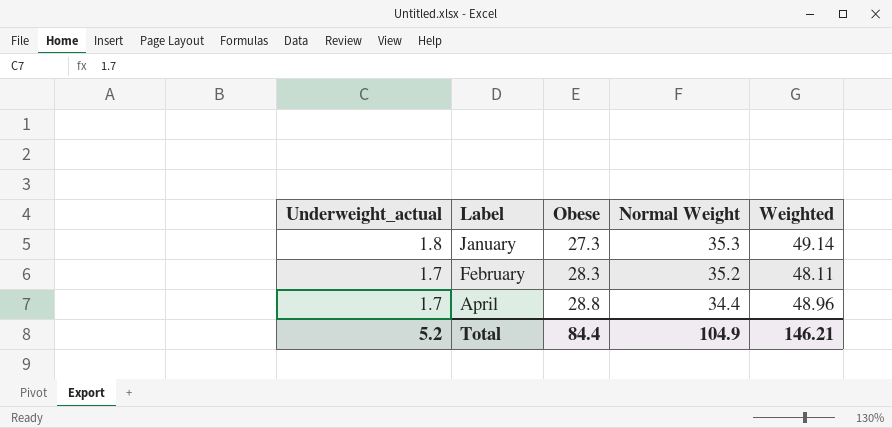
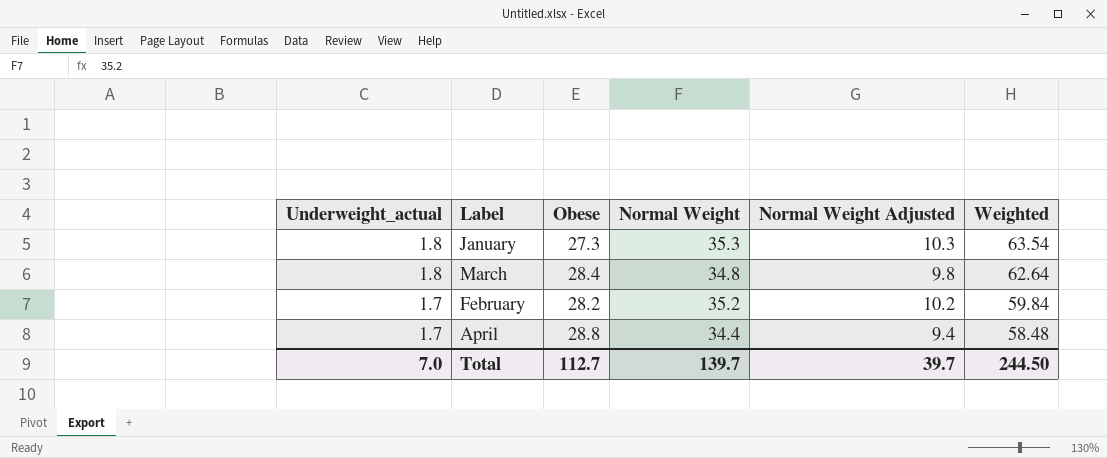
column Normal Weight Adjusted | formula: none -> [Normal Weight] - 25
column Weighted | formula: [Underweight_actual] * [Obese] -> [Underweight_actual] * [Normal Weight]
row March: none -> 1.8 | 28.4 | 34.8 | 9.8 | 62.64
February | Obese: 28.3 -> 28.2
Total | Underweight_actual: 5.2 -> 7.0
Total | Obese: 84.4 -> 112.7
Total | Normal Weight: 104.9 -> 139.7
Total | Weighted: 146.21 -> 244.50

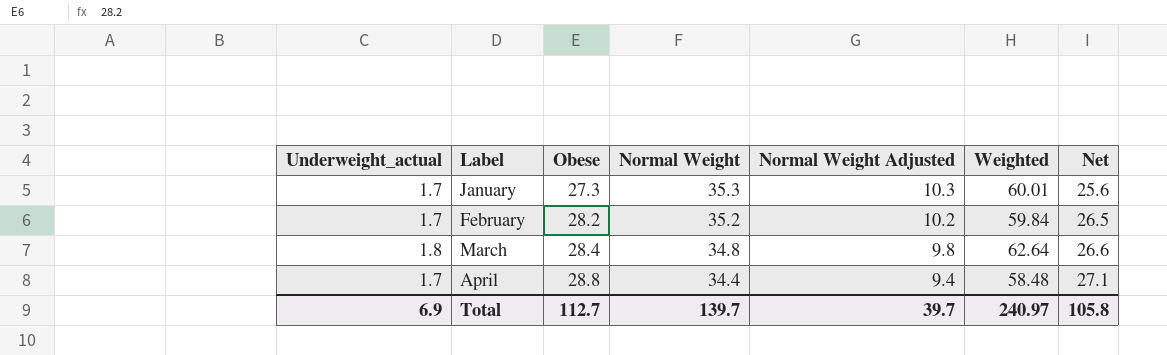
row order: Underweight_actual descending -> Label ascending
column Net | formula: none -> [Obese] - [Underweight_actual]
January | Underweight_actual: 1.8 -> 1.7
January | Weighted: 63.54 -> 60.01
Total | Underweight_actual: 7.0 -> 6.9
Total | Weighted: 244.50 -> 240.97

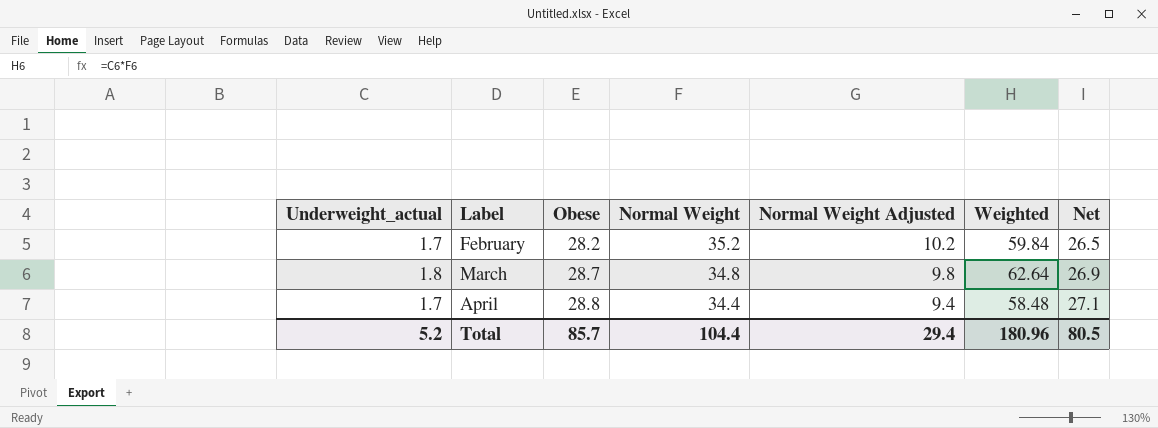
row January: 1.7 | 27.3 | 35.3 | 10.3 | 60.01 | 25.6 -> none
March | Obese: 28.4 -> 28.7
March | Net: 26.6 -> 26.9
Total | Underweight_actual: 6.9 -> 5.2
Total | Obese: 112.7 -> 85.7
Total | Normal Weight: 139.7 -> 104.4
Total | Normal Weight Adjusted: 39.7 -> 29.4
Total | Weighted: 240.97 -> 180.96
Total | Net: 105.8 -> 80.5

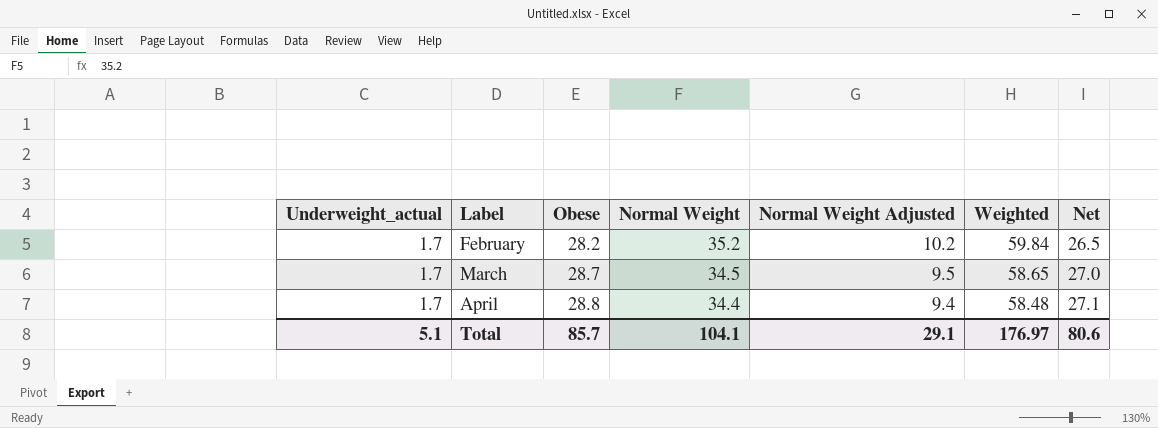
March | Underweight_actual: 1.8 -> 1.7
March | Normal Weight: 34.8 -> 34.5
March | Normal Weight Adjusted: 9.8 -> 9.5
March | Weighted: 62.64 -> 58.65
March | Net: 26.9 -> 27.0
Total | Underweight_actual: 5.2 -> 5.1
Total | Normal Weight: 104.4 -> 104.1
Total | Normal Weight Adjusted: 29.4 -> 29.1
Total | Weighted: 180.96 -> 176.97
Total | Net: 80.5 -> 80.6

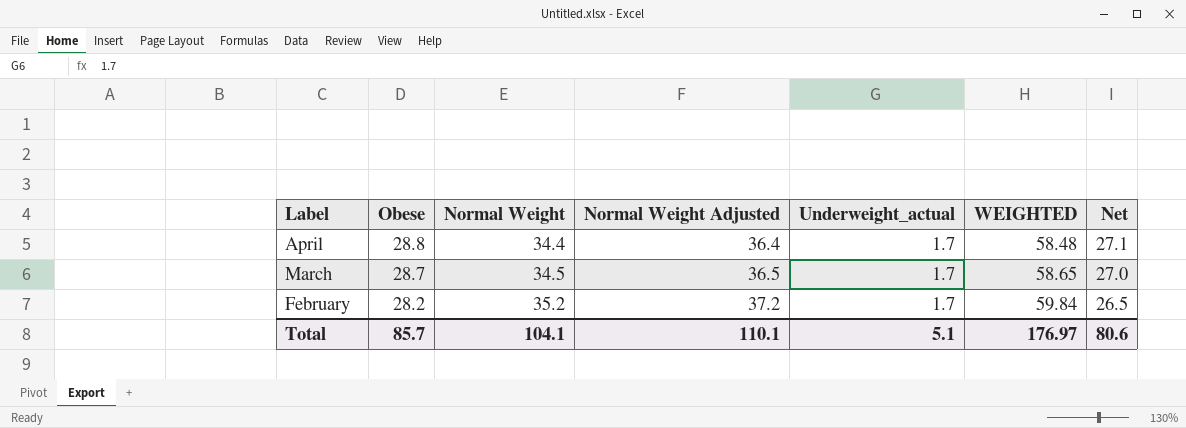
row order: Label ascending -> Label descending
column Normal Weight Adjusted | formula: [Normal Weight] - 25 -> [Normal Weight] + 2
column Underweight_actual | position: 1 -> 5
column name: Weighted -> WEIGHTED
Total | Normal Weight Adjusted: 29.1 -> 110.1

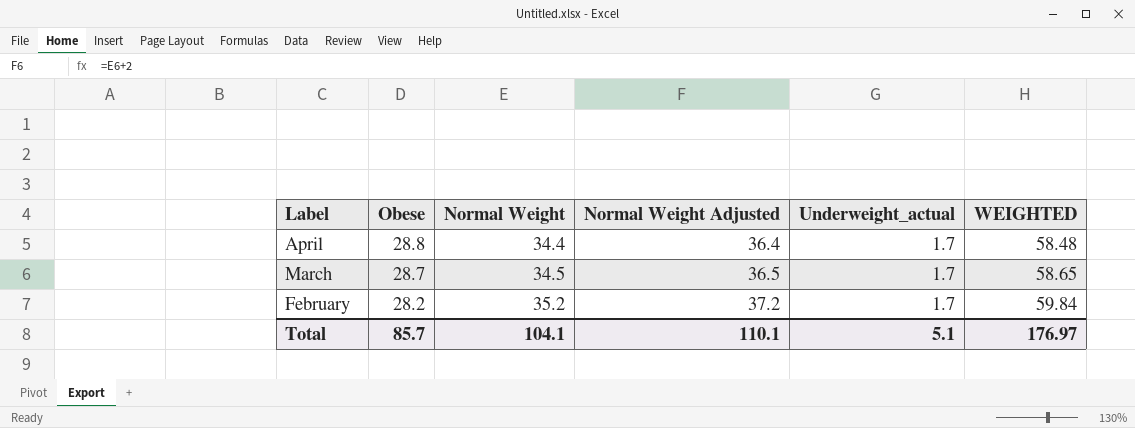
column Net | formula: [Obese] - [Underweight_actual] -> none

